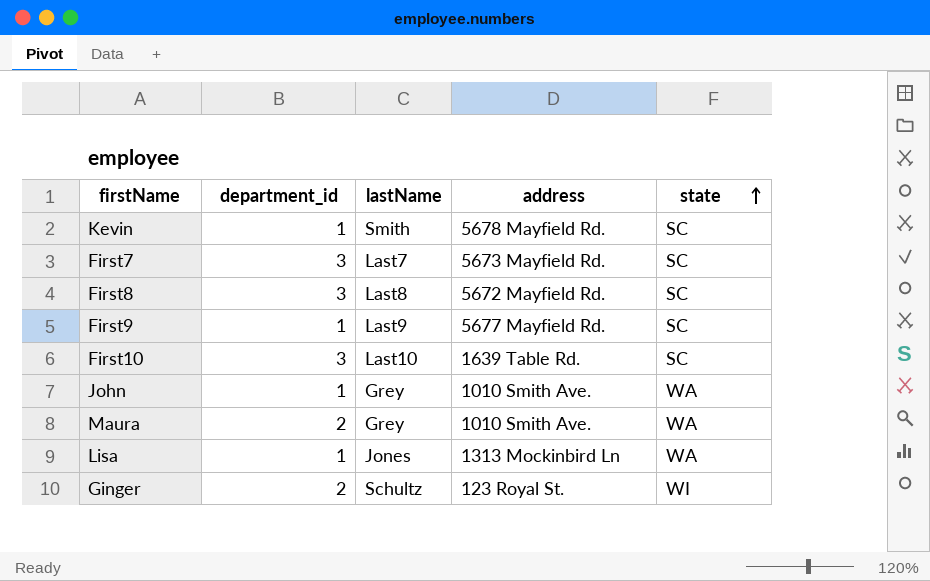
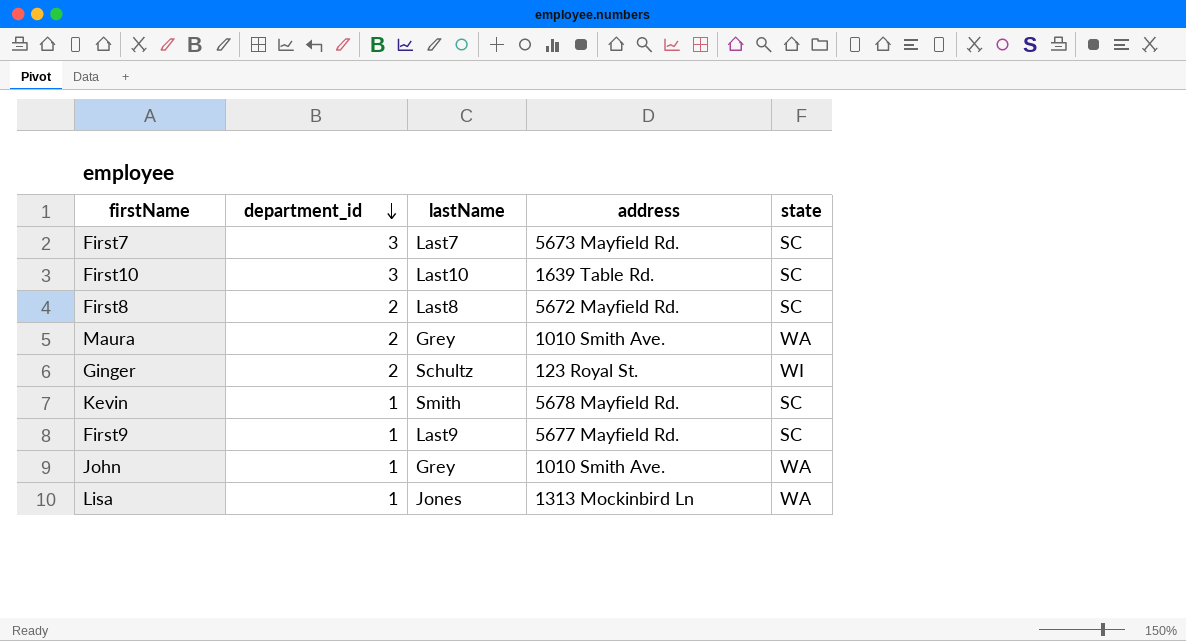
row order: state ascending -> department_id descending
First8 | department_id: 3 -> 2

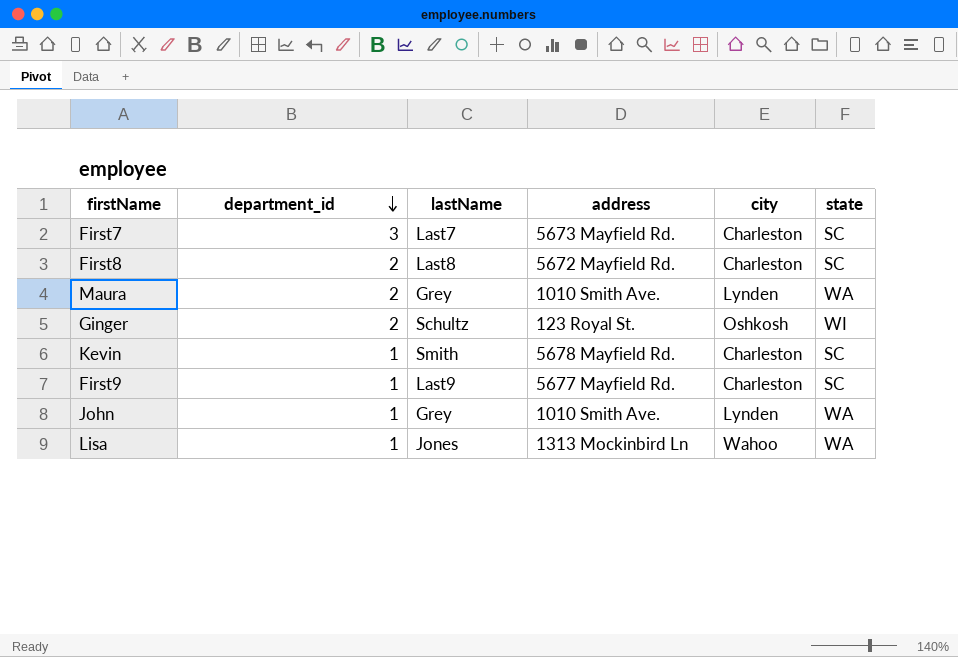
column city | position: none -> 5
row First10: 3 | Last10 | 1639 Table Rd. | SC -> none

